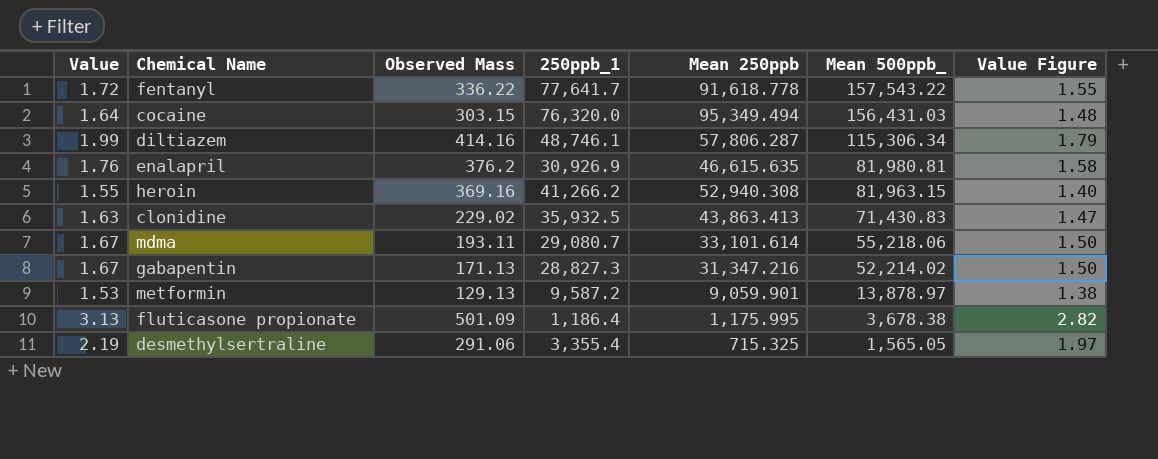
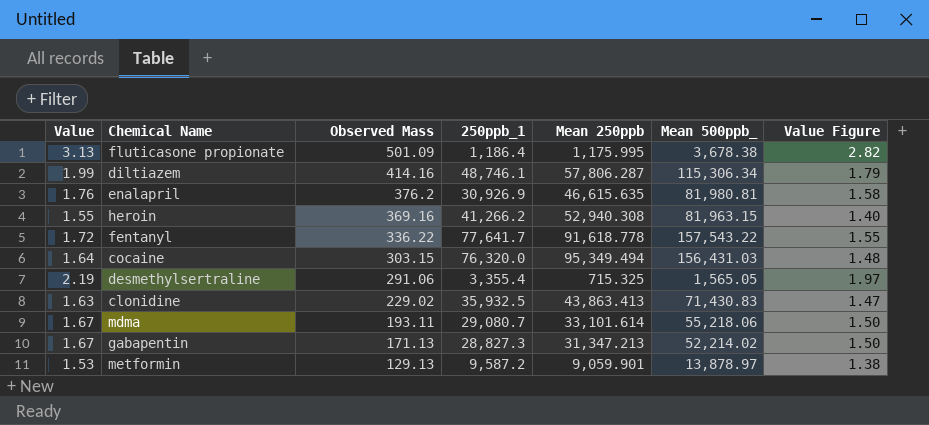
row order: Mean 500ppb_ descending -> Observed Mass descending
gabapentin | Mean 250ppb: 31,347.216 -> 31,347.213

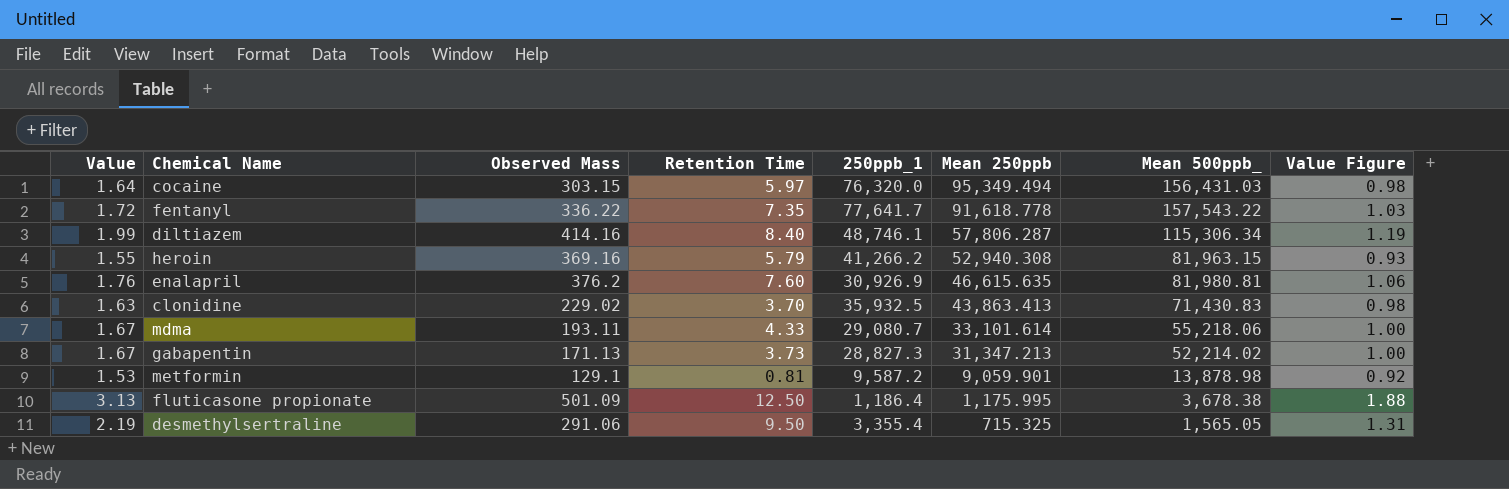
row order: Observed Mass descending -> Mean 250ppb descending
column Retention Time | position: none -> 4
column Value Figure | formula: [Value] * 0.9 -> [Value] * 0.6
metformin | Observed Mass: 129.13 -> 129.1
metformin | Mean 500ppb_: 13,878.97 -> 13,878.98

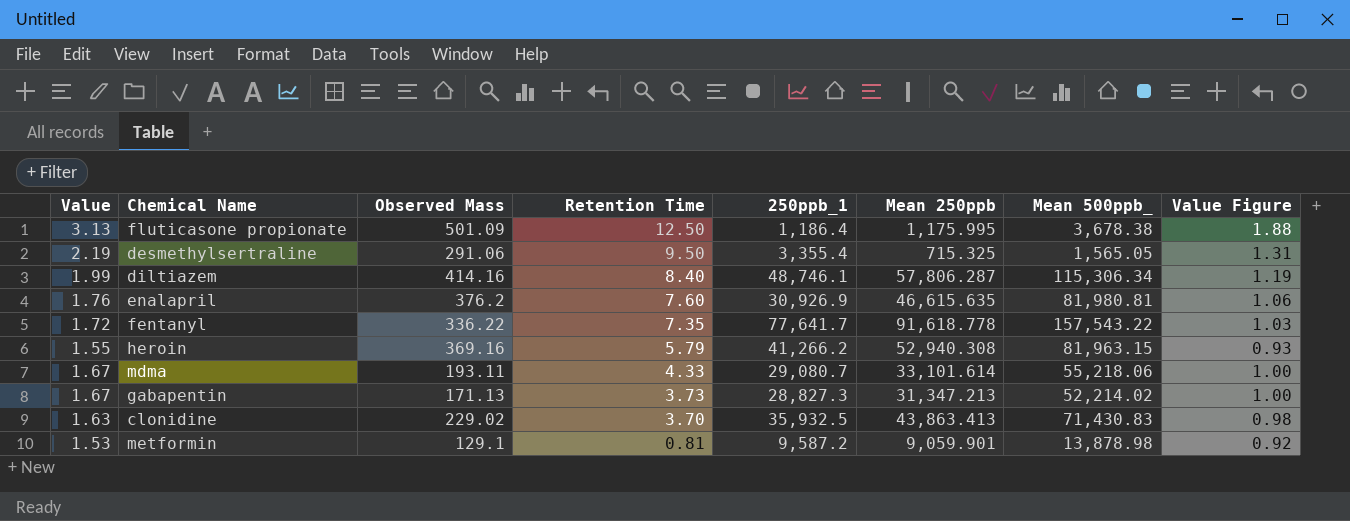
row order: Mean 250ppb descending -> Retention Time descending
row cocaine: 1.64 | 303.15 | 5.97 | 76,320.0 | 95,349.494 | 156,431.03 | 0.98 -> none

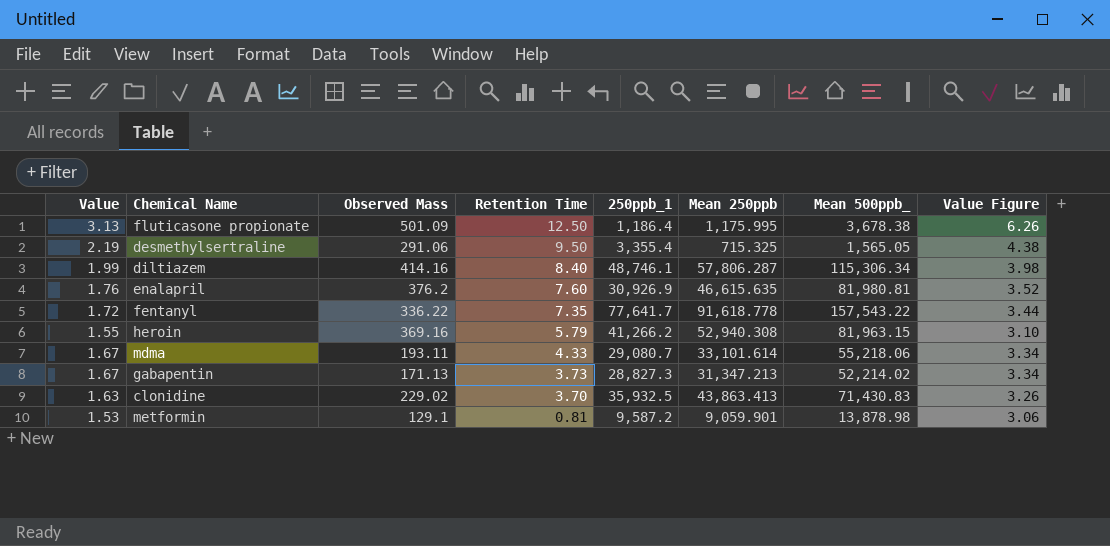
column Value Figure | formula: [Value] * 0.6 -> [Value] * 2

